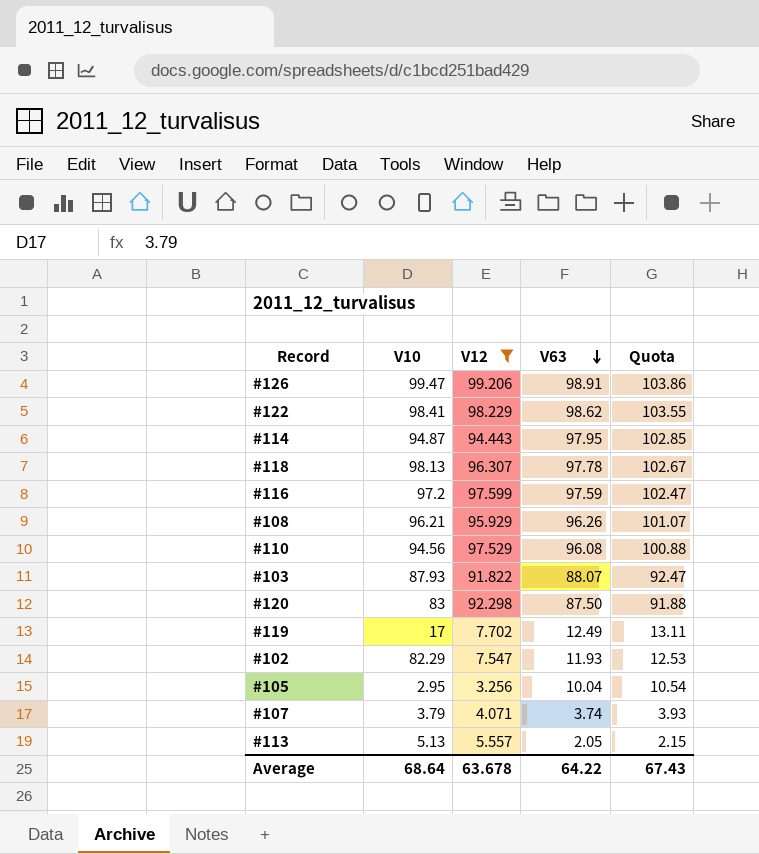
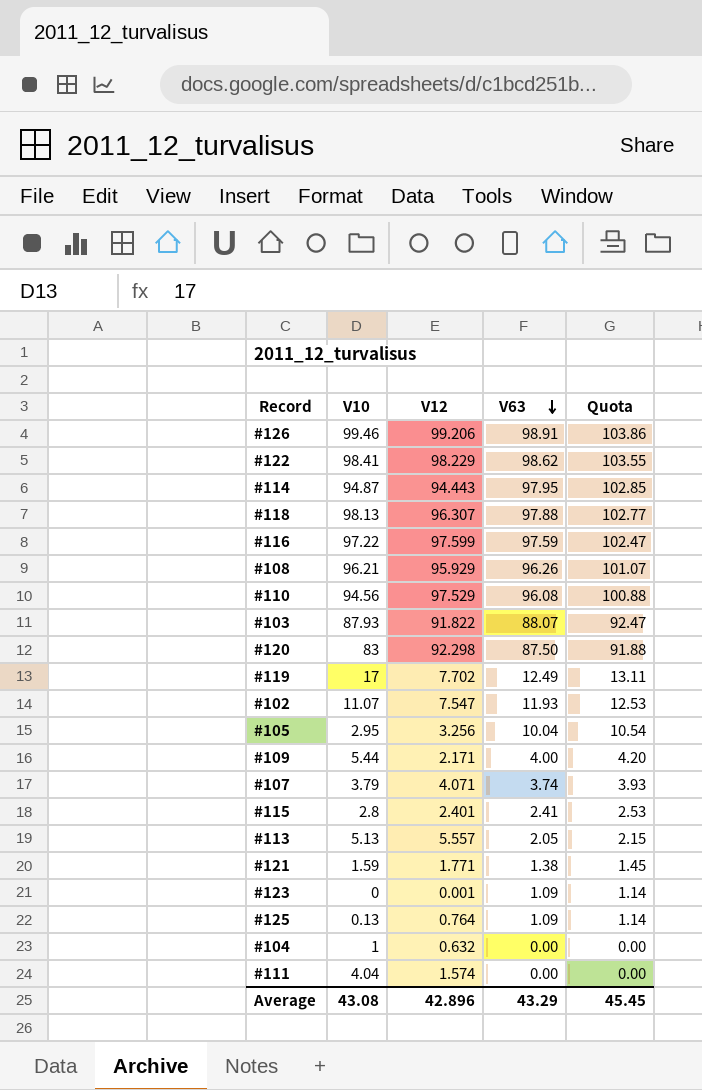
filter: V12 >= 3.256 -> none
#126 | V10: 99.47 -> 99.46
#118 | V63: 97.78 -> 97.88
#118 | Quota: 102.67 -> 102.77
#116 | V10: 97.2 -> 97.22
#102 | V10: 82.29 -> 11.07
Average | V10: 68.64 -> 43.08
Average | V12: 63.678 -> 42.896
Average | V63: 64.22 -> 43.29
Average | Quota: 67.43 -> 45.45

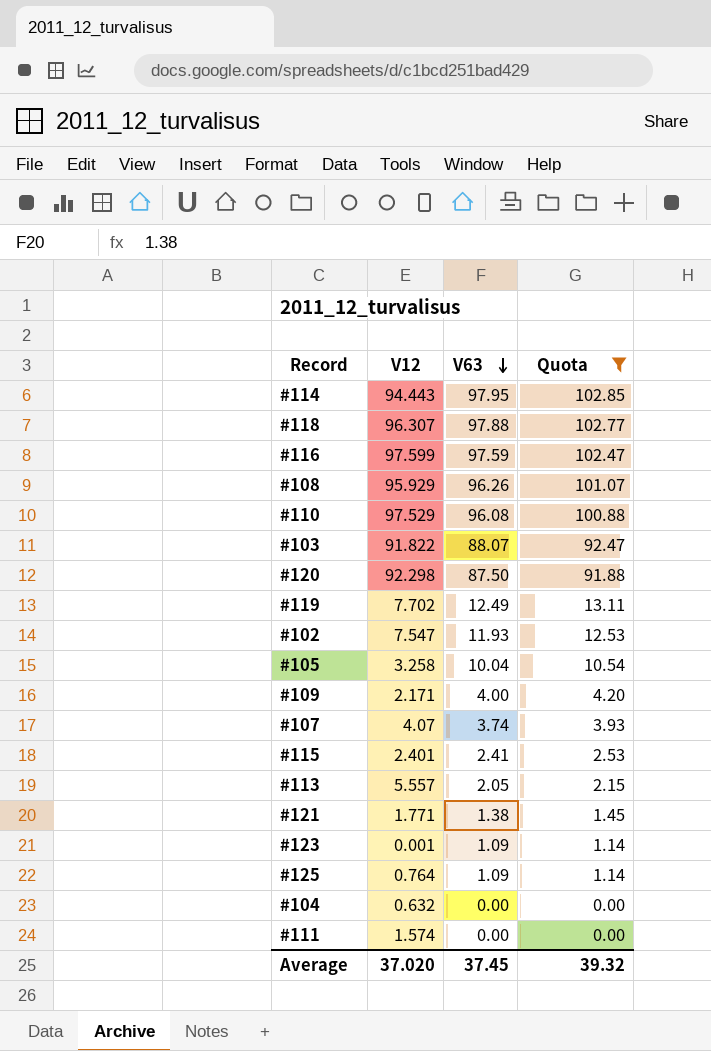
filter: none -> Quota <= 102.85
column V10 | position: 2 -> none
#105 | V12: 3.256 -> 3.258
#107 | V12: 4.071 -> 4.07
Average | V12: 42.896 -> 37.020
Average | V63: 43.29 -> 37.45
Average | Quota: 45.45 -> 39.32

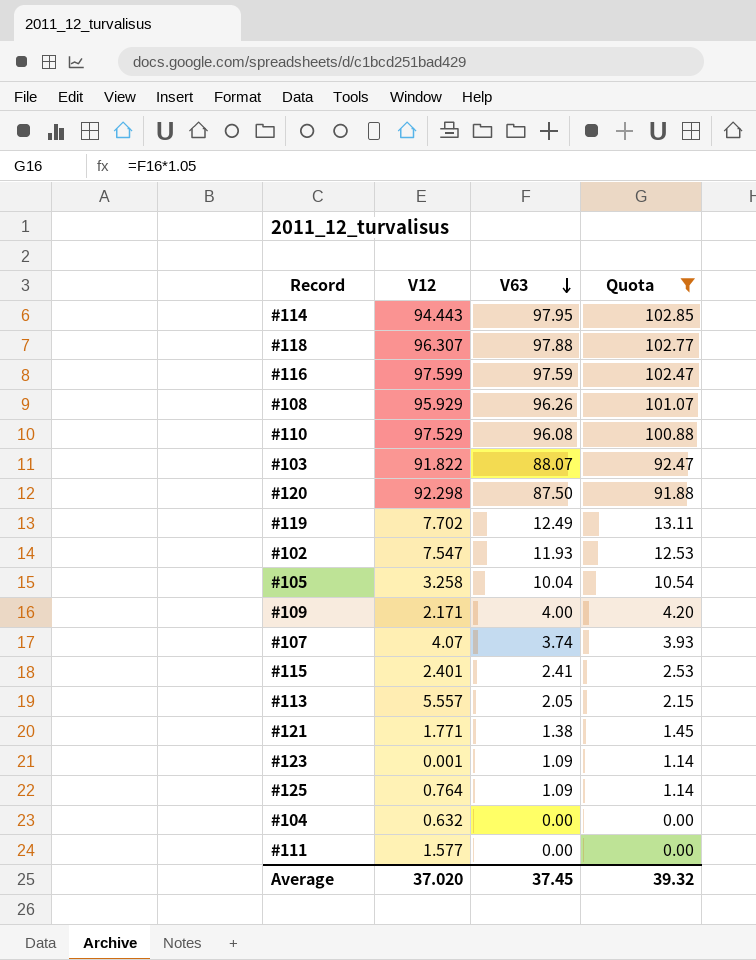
#111 | V12: 1.574 -> 1.577

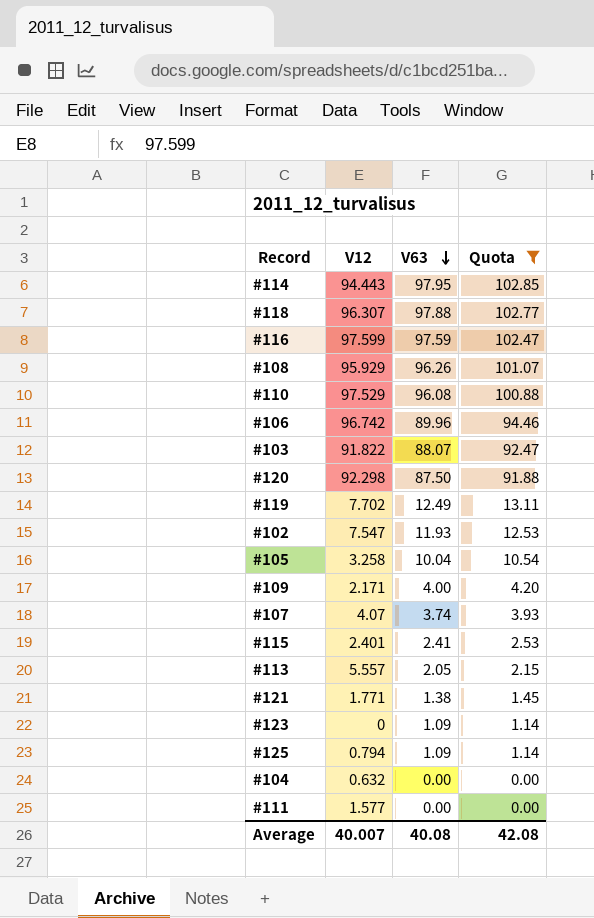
row #106: none -> 96.742 | 89.96 | 94.46
#123 | V12: 0.001 -> 0
#125 | V12: 0.764 -> 0.794
Average | V12: 37.020 -> 40.007
Average | V63: 37.45 -> 40.08
Average | Quota: 39.32 -> 42.08

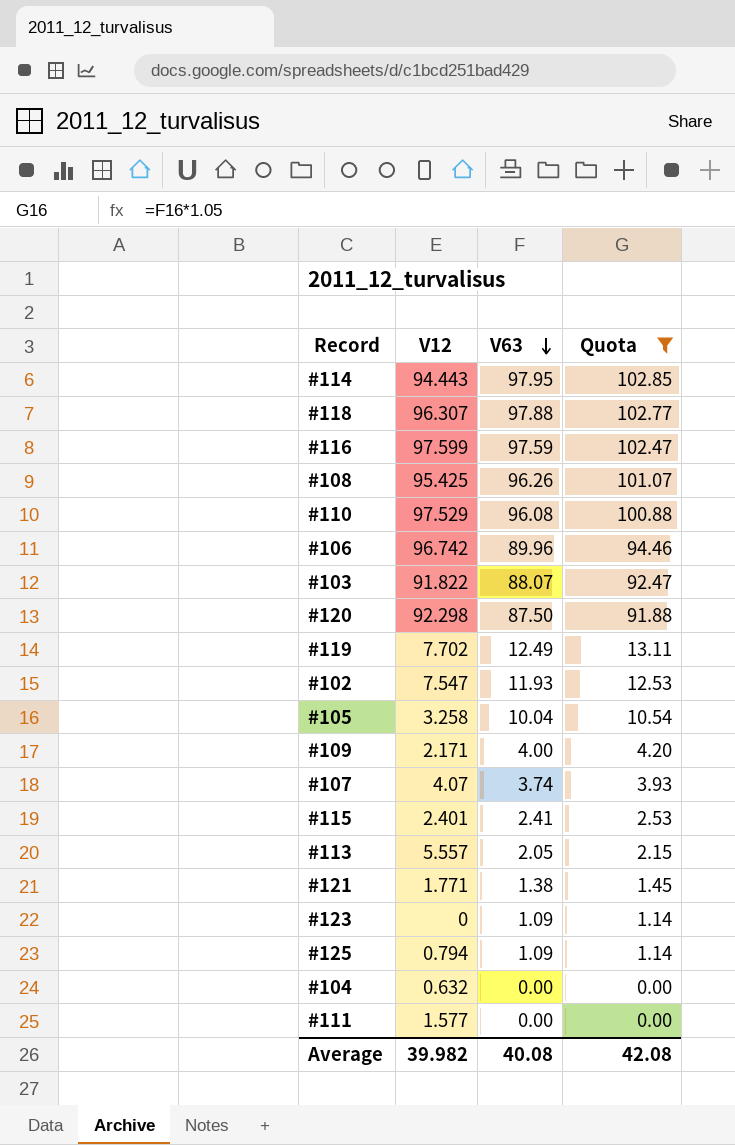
#108 | V12: 95.929 -> 95.425
Average | V12: 40.007 -> 39.982

